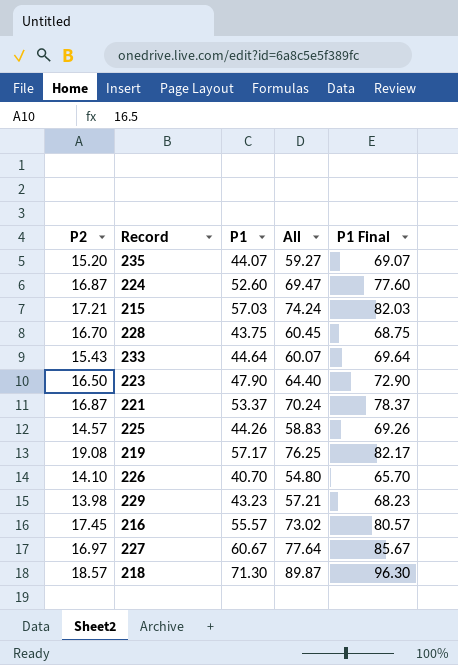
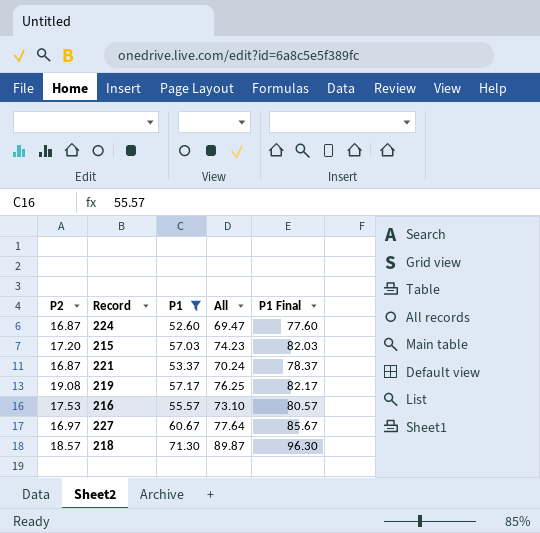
filter: none -> P1 >= 52.60
215 | P2: 17.21 -> 17.20
215 | All: 74.24 -> 74.23
216 | P2: 17.45 -> 17.53
216 | All: 73.02 -> 73.10

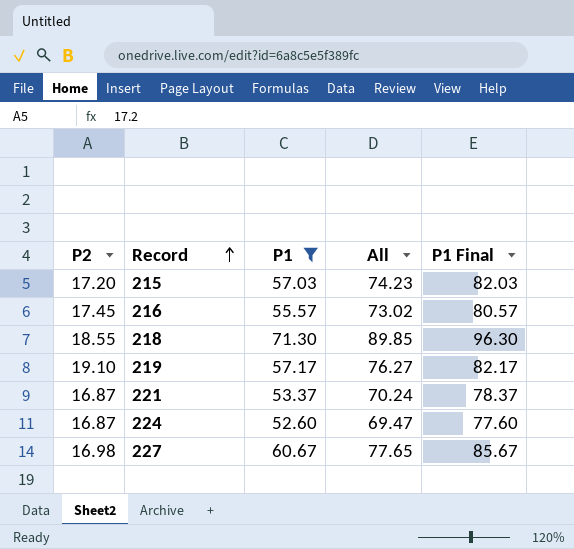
row order: none -> Record ascending
216 | P2: 17.53 -> 17.45
216 | All: 73.10 -> 73.02
218 | P2: 18.57 -> 18.55
218 | All: 89.87 -> 89.85
219 | P2: 19.08 -> 19.10
219 | All: 76.25 -> 76.27
227 | P2: 16.97 -> 16.98
227 | All: 77.64 -> 77.65

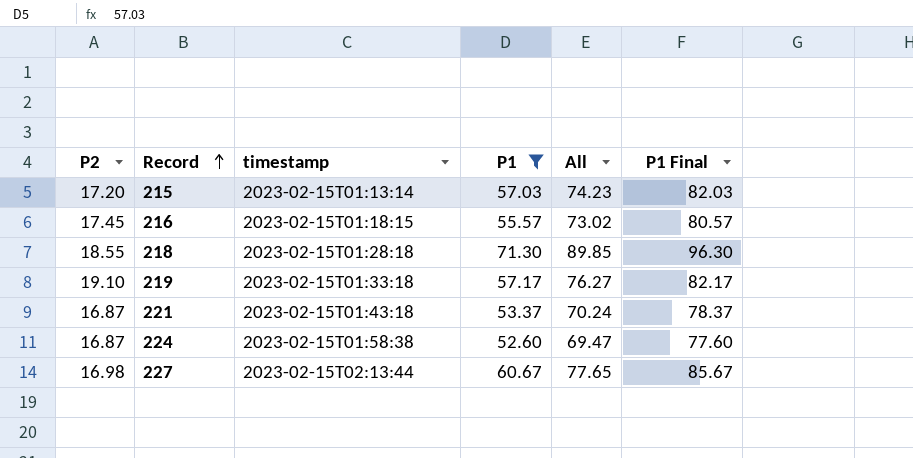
column timestamp | position: none -> 3

